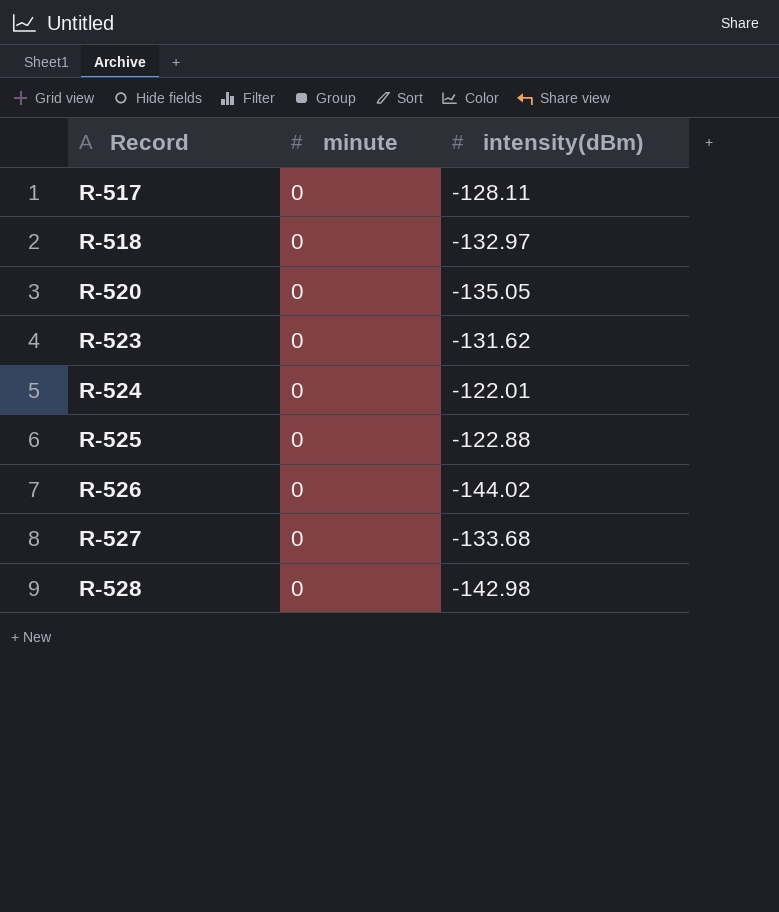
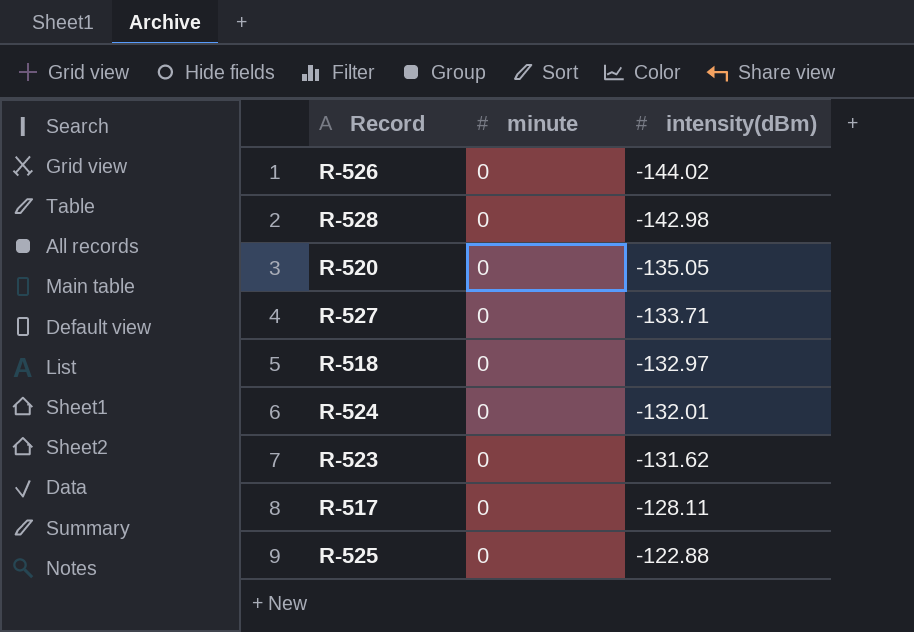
row order: Record ascending -> intensity(dBm) ascending
R-527 | intensity(dBm): -133.68 -> -133.71
R-524 | intensity(dBm): -122.01 -> -132.01

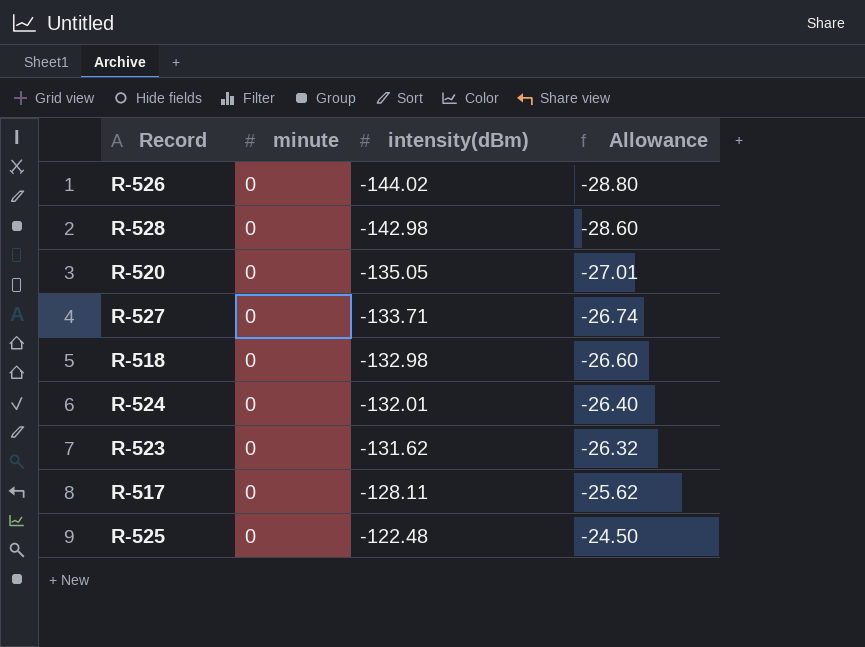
column Allowance | formula: none -> [intensity(dBm)] * 0.2
R-518 | intensity(dBm): -132.97 -> -132.98
R-525 | intensity(dBm): -122.88 -> -122.48

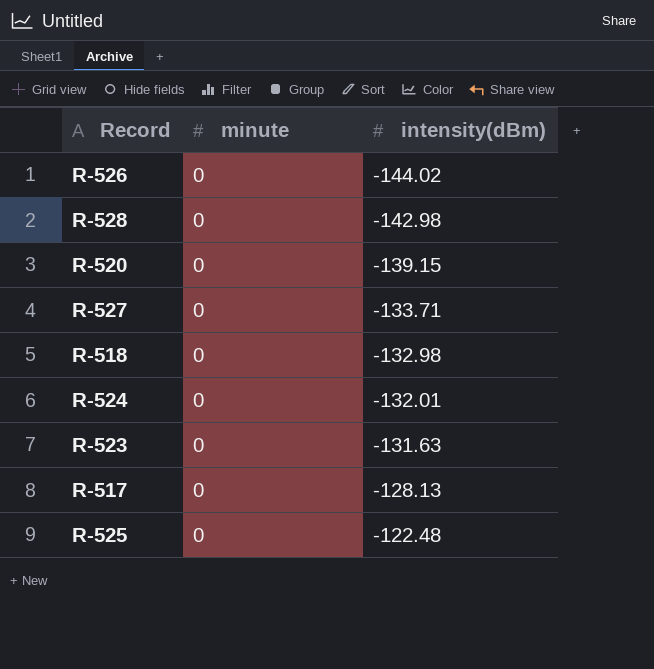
column Allowance | formula: [intensity(dBm)] * 0.2 -> none
R-520 | intensity(dBm): -135.05 -> -139.15
R-523 | intensity(dBm): -131.62 -> -131.63
R-517 | intensity(dBm): -128.11 -> -128.13

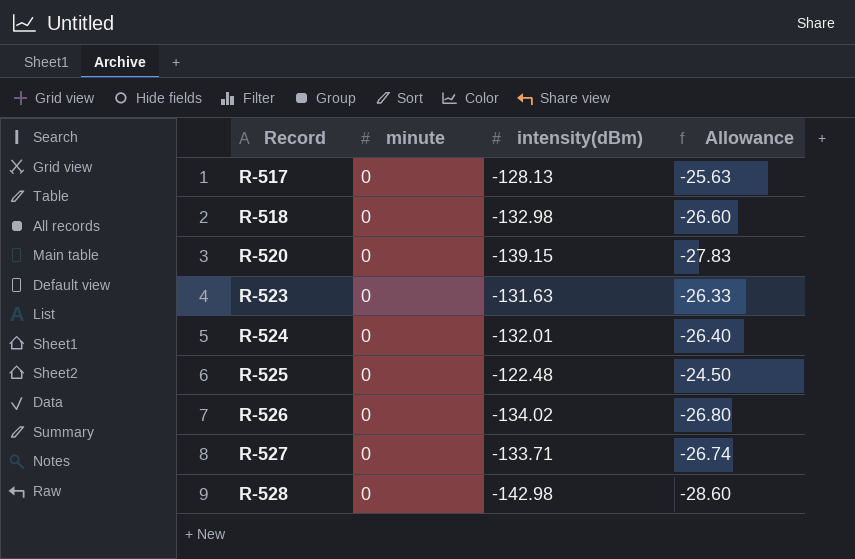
row order: intensity(dBm) ascending -> Record ascending
column Allowance | formula: none -> [intensity(dBm)] * 0.2
R-526 | intensity(dBm): -144.02 -> -134.02

